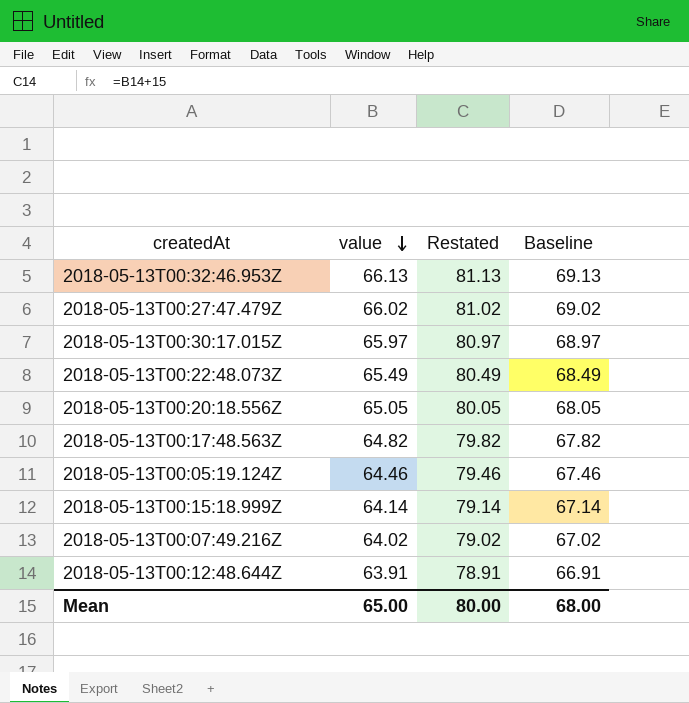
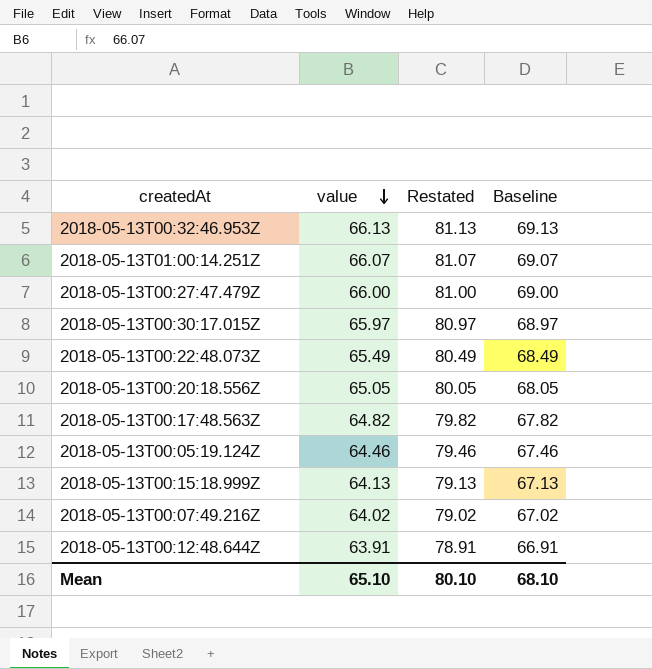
row 2018-05-13T01:00:14.251Z: none -> 66.07 | 81.07 | 69.07
2018-05-13T00:27:47.479Z | value: 66.02 -> 66.00
2018-05-13T00:27:47.479Z | Restated: 81.02 -> 81.00
2018-05-13T00:27:47.479Z | Baseline: 69.02 -> 69.00
2018-05-13T00:15:18.999Z | value: 64.14 -> 64.13
2018-05-13T00:15:18.999Z | Restated: 79.14 -> 79.13
2018-05-13T00:15:18.999Z | Baseline: 67.14 -> 67.13
Mean | value: 65.00 -> 65.10
Mean | Restated: 80.00 -> 80.10
Mean | Baseline: 68.00 -> 68.10

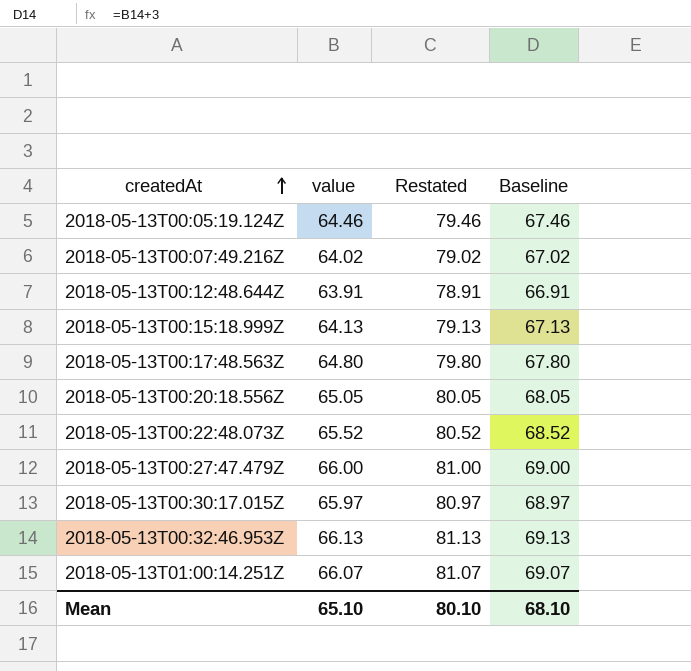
row order: value descending -> createdAt ascending
2018-05-13T00:17:48.563Z | value: 64.82 -> 64.80
2018-05-13T00:17:48.563Z | Restated: 79.82 -> 79.80
2018-05-13T00:17:48.563Z | Baseline: 67.82 -> 67.80
2018-05-13T00:22:48.073Z | value: 65.49 -> 65.52
2018-05-13T00:22:48.073Z | Restated: 80.49 -> 80.52
2018-05-13T00:22:48.073Z | Baseline: 68.49 -> 68.52

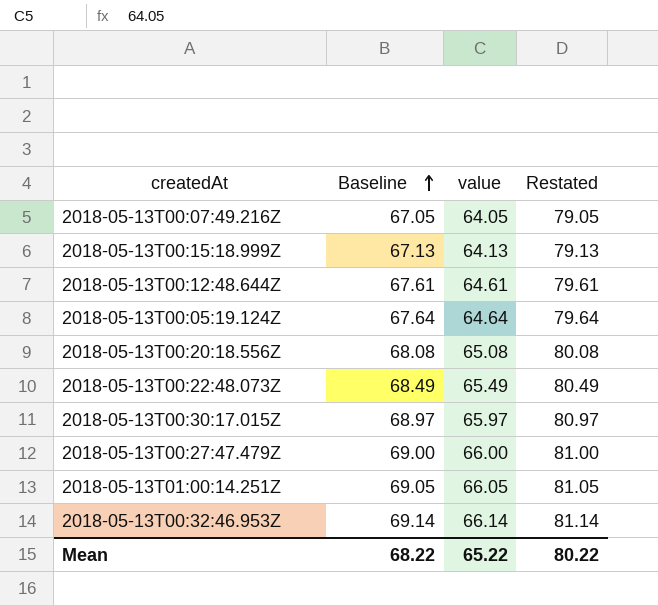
row order: createdAt ascending -> Baseline ascending
column Baseline | position: 4 -> 2
row 2018-05-13T00:17:48.563Z: 64.80 | 79.80 | 67.80 -> none
2018-05-13T00:07:49.216Z | Baseline: 67.02 -> 67.05
2018-05-13T00:07:49.216Z | value: 64.02 -> 64.05
2018-05-13T00:07:49.216Z | Restated: 79.02 -> 79.05
2018-05-13T00:12:48.644Z | Baseline: 66.91 -> 67.61
2018-05-13T00:12:48.644Z | value: 63.91 -> 64.61
2018-05-13T00:12:48.644Z | Restated: 78.91 -> 79.61
2018-05-13T00:05:19.124Z | Baseline: 67.46 -> 67.64
2018-05-13T00:05:19.124Z | value: 64.46 -> 64.64
2018-05-13T00:05:19.124Z | Restated: 79.46 -> 79.64
2018-05-13T00:20:18.556Z | Baseline: 68.05 -> 68.08
2018-05-13T00:20:18.556Z | value: 65.05 -> 65.08
2018-05-13T00:20:18.556Z | Restated: 80.05 -> 80.08
2018-05-13T00:22:48.073Z | Baseline: 68.52 -> 68.49
2018-05-13T00:22:48.073Z | value: 65.52 -> 65.49
2018-05-13T00:22:48.073Z | Restated: 80.52 -> 80.49
2018-05-13T01:00:14.251Z | Baseline: 69.07 -> 69.05
2018-05-13T01:00:14.251Z | value: 66.07 -> 66.05
2018-05-13T01:00:14.251Z | Restated: 81.07 -> 81.05
2018-05-13T00:32:46.953Z | Baseline: 69.13 -> 69.14
2018-05-13T00:32:46.953Z | value: 66.13 -> 66.14
2018-05-13T00:32:46.953Z | Restated: 81.13 -> 81.14
Mean | Baseline: 68.10 -> 68.22
Mean | value: 65.10 -> 65.22
Mean | Restated: 80.10 -> 80.22

